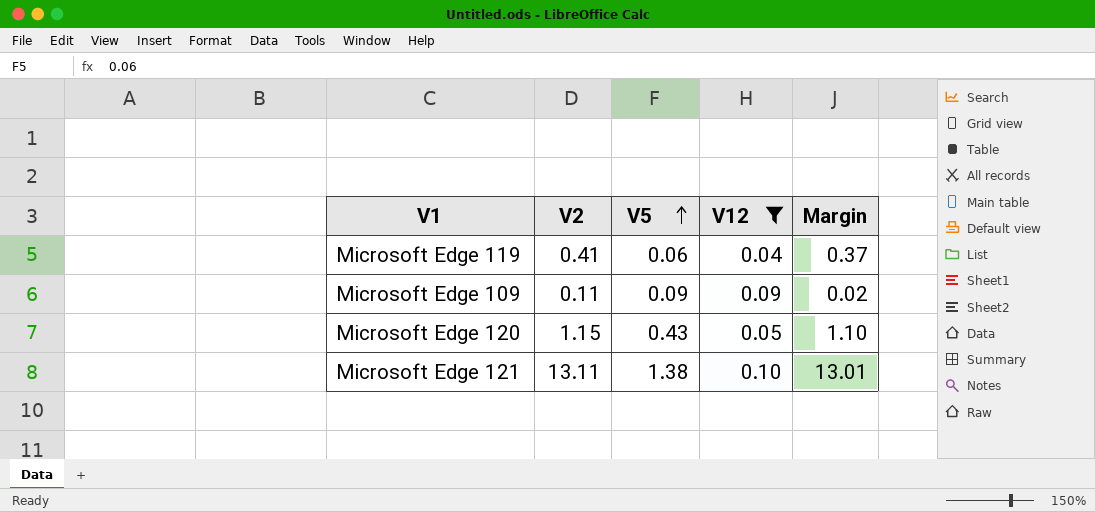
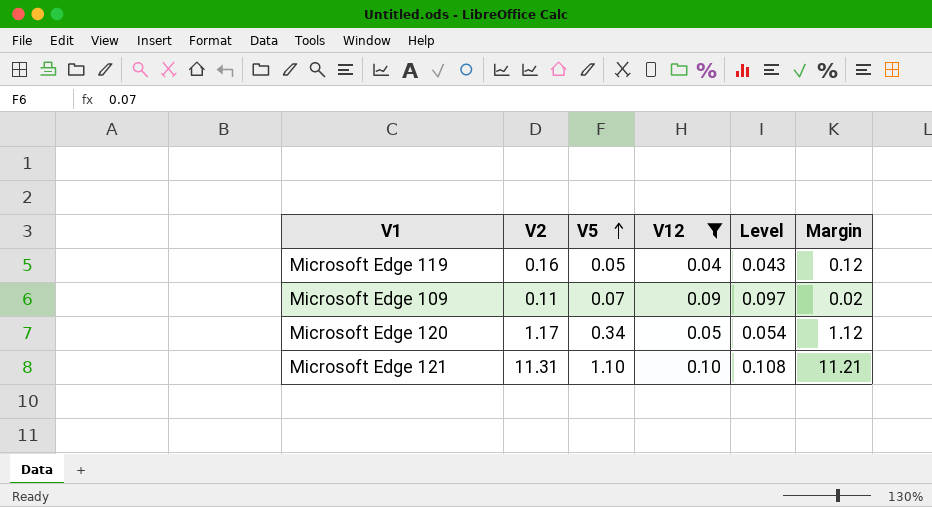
column Level | formula: none -> [V12] * 1.08
Microsoft Edge 119 | V2: 0.41 -> 0.16
Microsoft Edge 119 | V5: 0.06 -> 0.05
Microsoft Edge 119 | Margin: 0.37 -> 0.12
Microsoft Edge 109 | V5: 0.09 -> 0.07
Microsoft Edge 120 | V2: 1.15 -> 1.17
Microsoft Edge 120 | V5: 0.43 -> 0.34
Microsoft Edge 120 | Margin: 1.10 -> 1.12
Microsoft Edge 121 | V2: 13.11 -> 11.31
Microsoft Edge 121 | V5: 1.38 -> 1.10
Microsoft Edge 121 | Margin: 13.01 -> 11.21

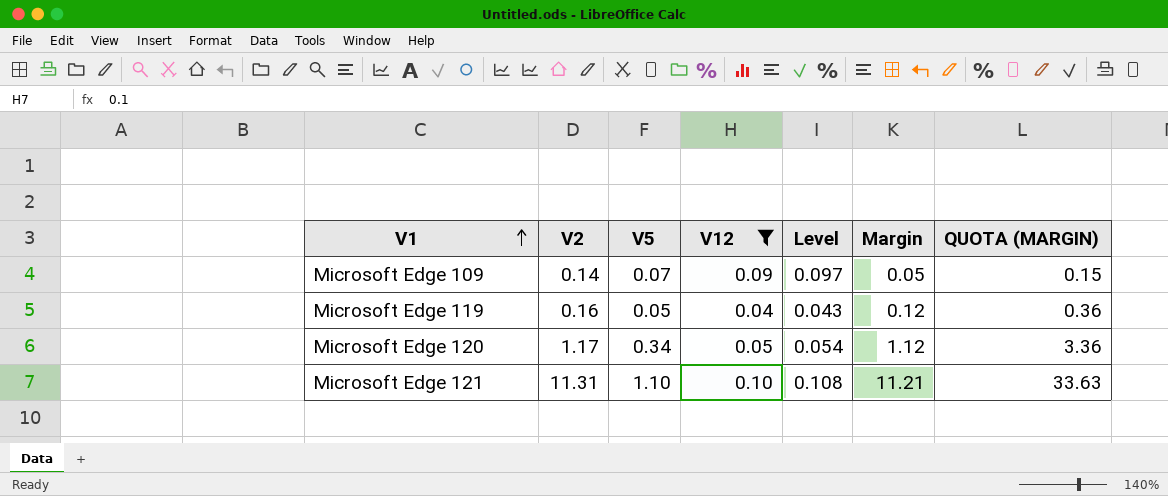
row order: V5 ascending -> V1 ascending
column QUOTA (MARGIN) | formula: none -> [Margin] * 3
Microsoft Edge 109 | V2: 0.11 -> 0.14
Microsoft Edge 109 | Margin: 0.02 -> 0.05

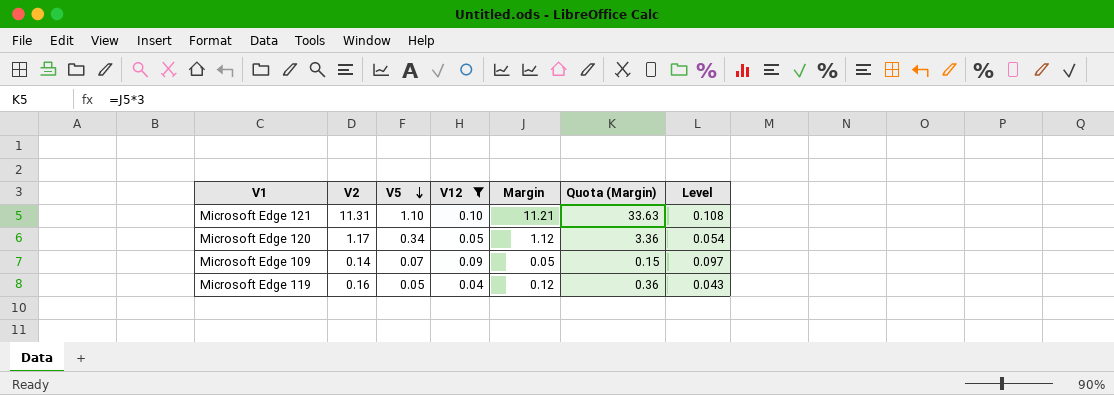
row order: V1 ascending -> V5 descending
column name: QUOTA (MARGIN) -> Quota (Margin)
column Level | position: 5 -> 7

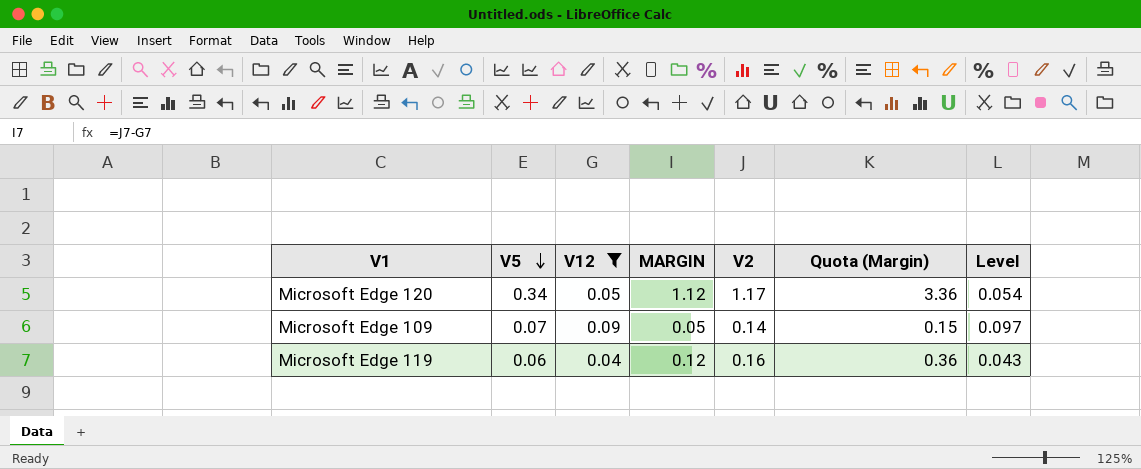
column name: Margin -> MARGIN
column V2 | position: 2 -> 5
row Microsoft Edge 121: 11.31 | 1.10 | 0.10 | 11.21 | 33.63 | 0.108 -> none
Microsoft Edge 119 | V5: 0.05 -> 0.06

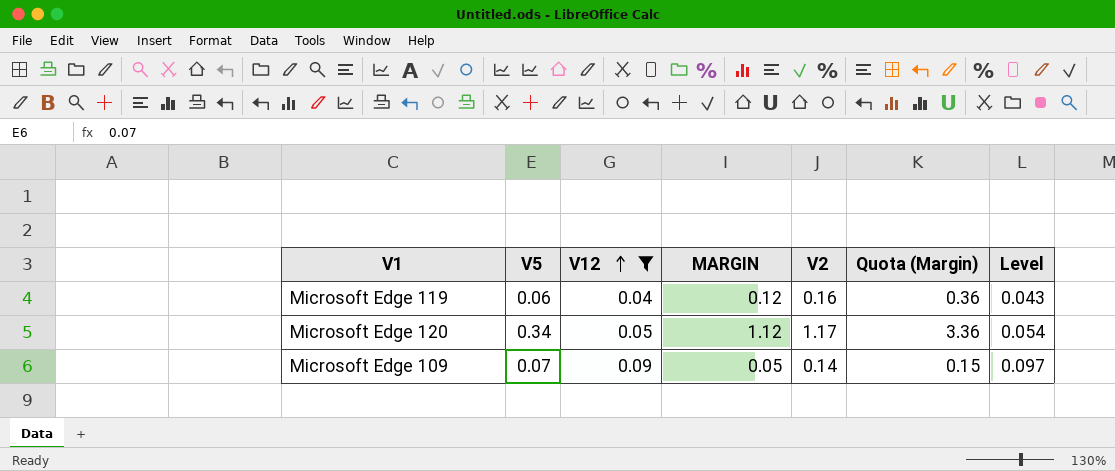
row order: V5 descending -> V12 ascending

